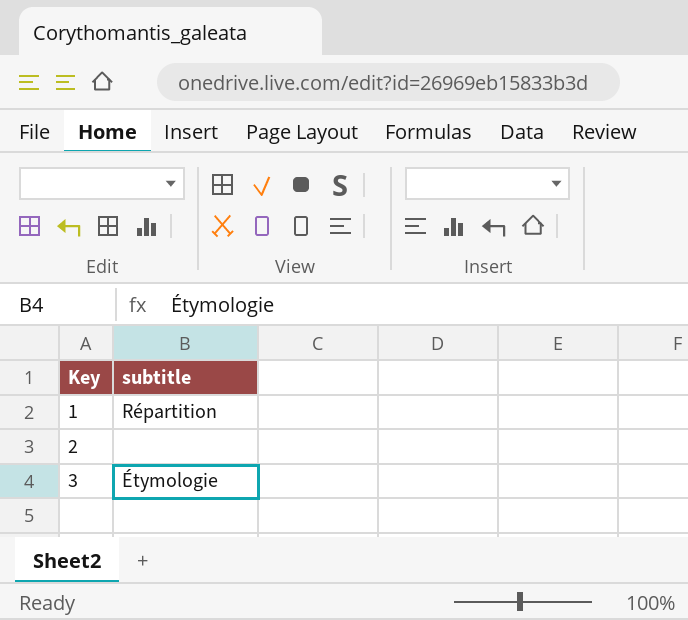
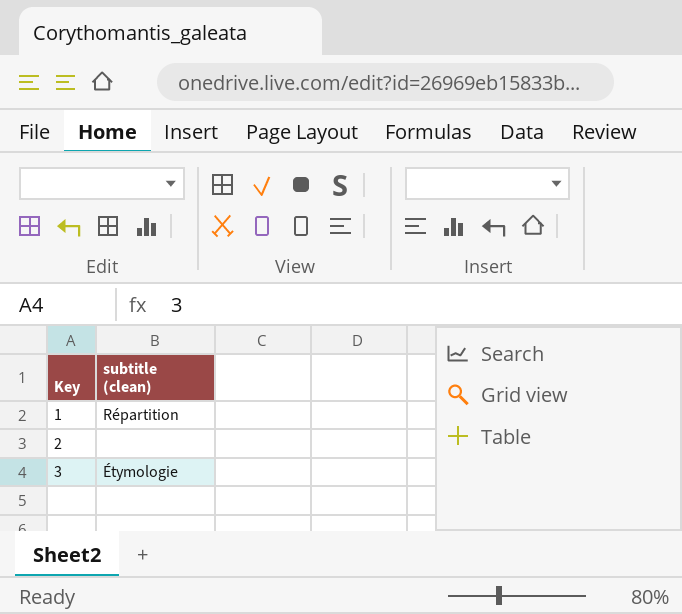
column name: subtitle -> subtitle (clean)

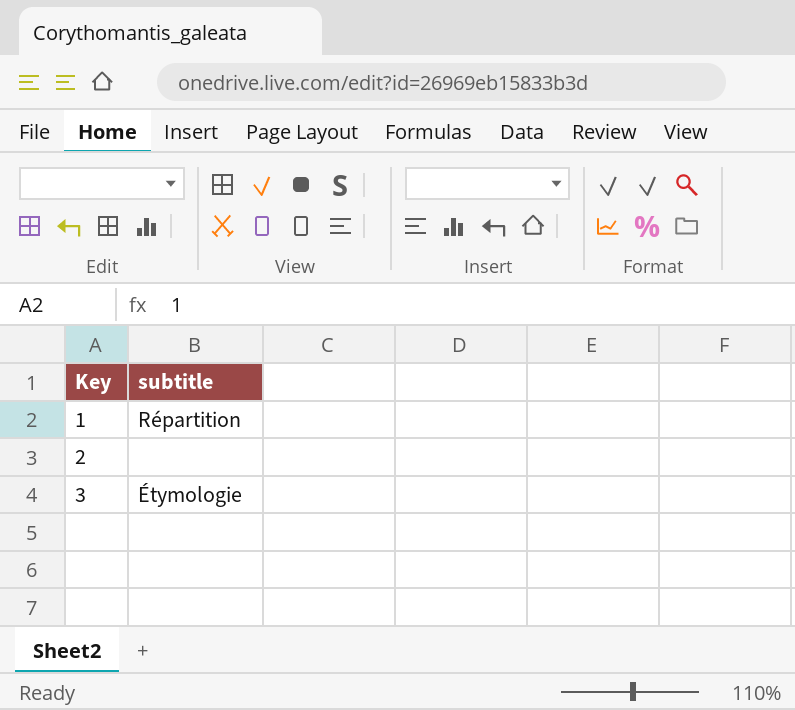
column name: subtitle (clean) -> subtitle

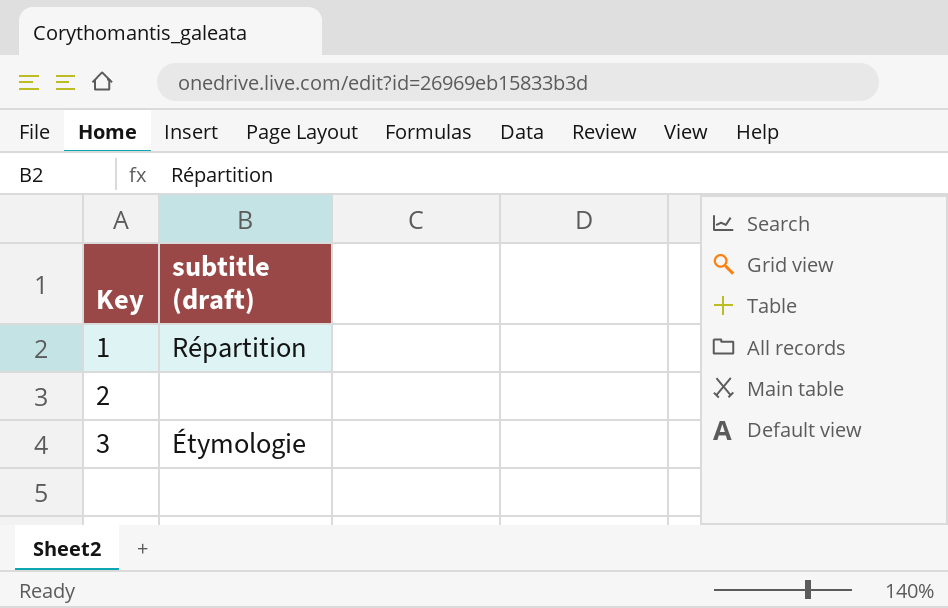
column name: subtitle -> subtitle (draft)

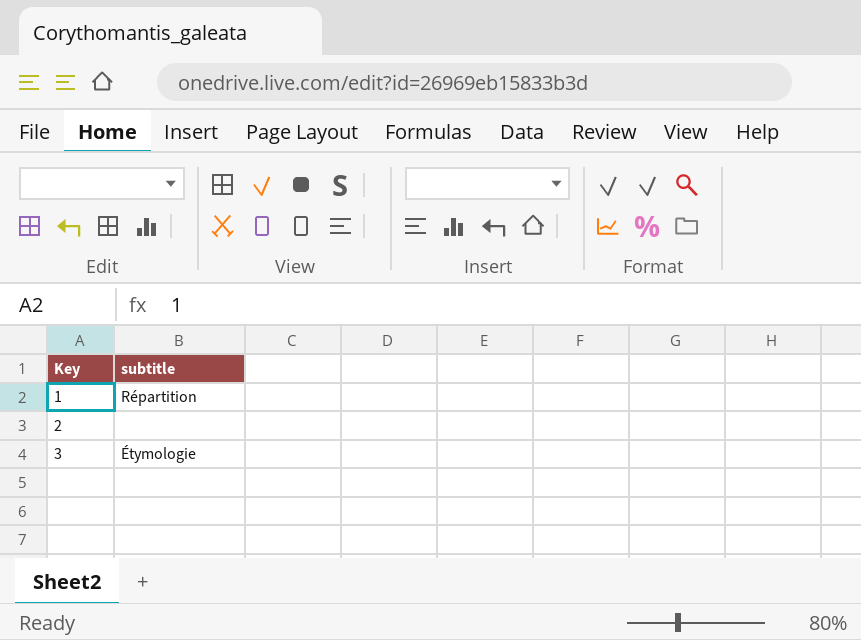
column name: subtitle (draft) -> subtitle

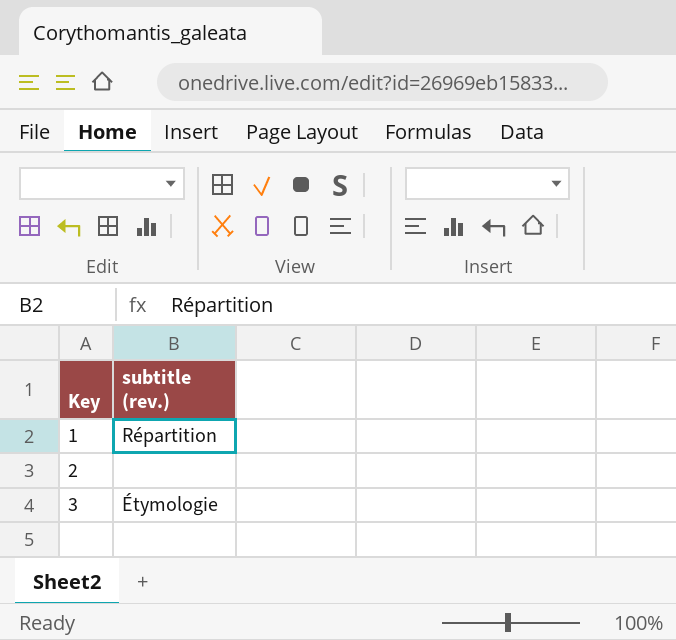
column name: subtitle -> subtitle (rev.)

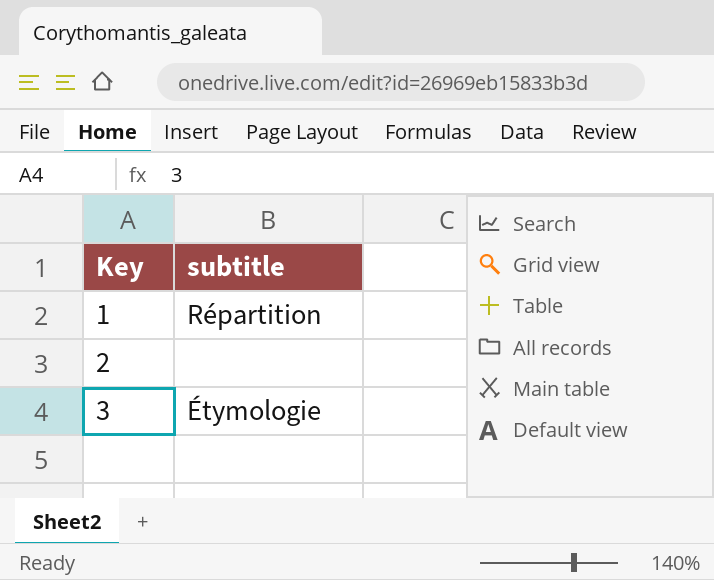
column name: subtitle (rev.) -> subtitle

